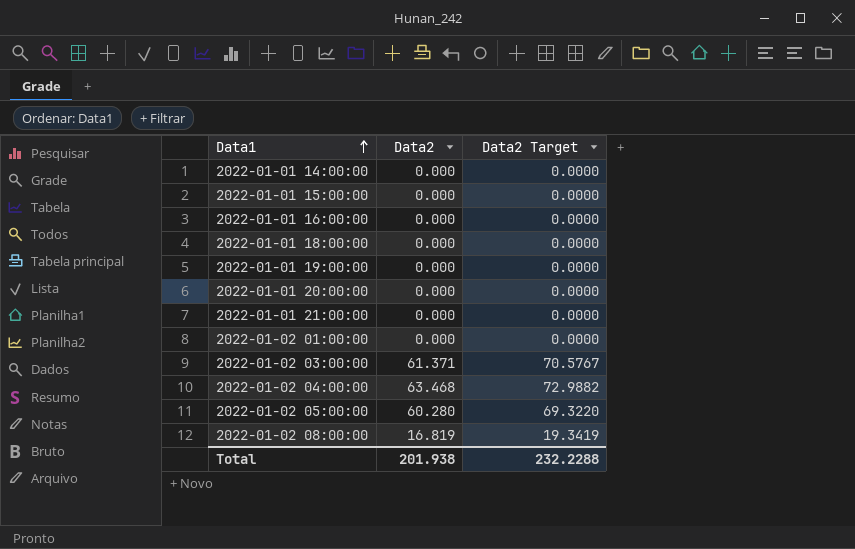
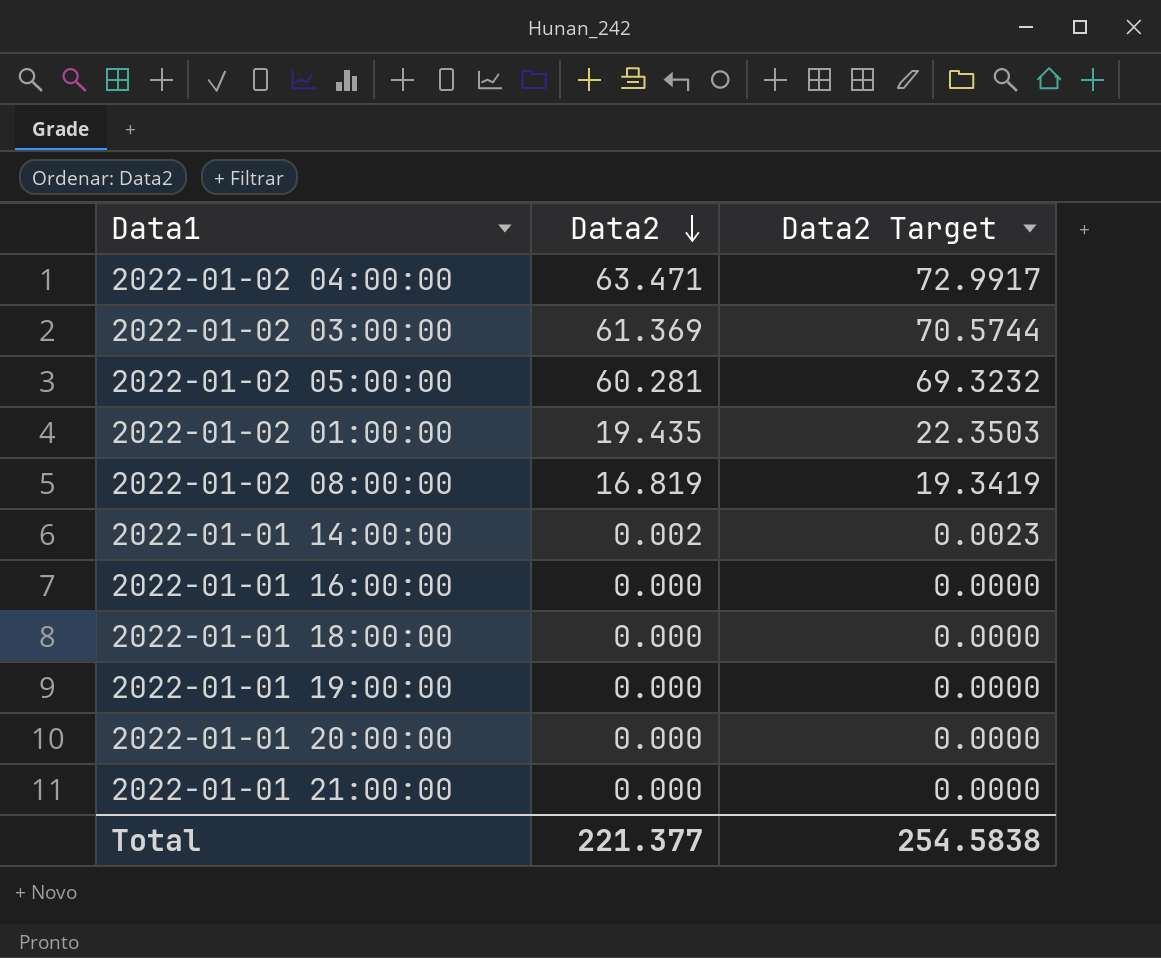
row order: Data1 ascending -> Data2 descending
row 2022-01-01 15:00:00: 0.000 | 0.0000 -> none
2022-01-02 04:00:00 | Data2: 63.468 -> 63.471
2022-01-02 04:00:00 | Data2 Target: 72.9882 -> 72.9917
2022-01-02 03:00:00 | Data2: 61.371 -> 61.369
2022-01-02 03:00:00 | Data2 Target: 70.5767 -> 70.5744
2022-01-02 05:00:00 | Data2: 60.280 -> 60.281
2022-01-02 05:00:00 | Data2 Target: 69.3220 -> 69.3232
2022-01-02 01:00:00 | Data2: 0.000 -> 19.435
2022-01-02 01:00:00 | Data2 Target: 0.0000 -> 22.3503
2022-01-01 14:00:00 | Data2: 0.000 -> 0.002
2022-01-01 14:00:00 | Data2 Target: 0.0000 -> 0.0023
Total | Data2: 201.938 -> 221.377
Total | Data2 Target: 232.2288 -> 254.5838

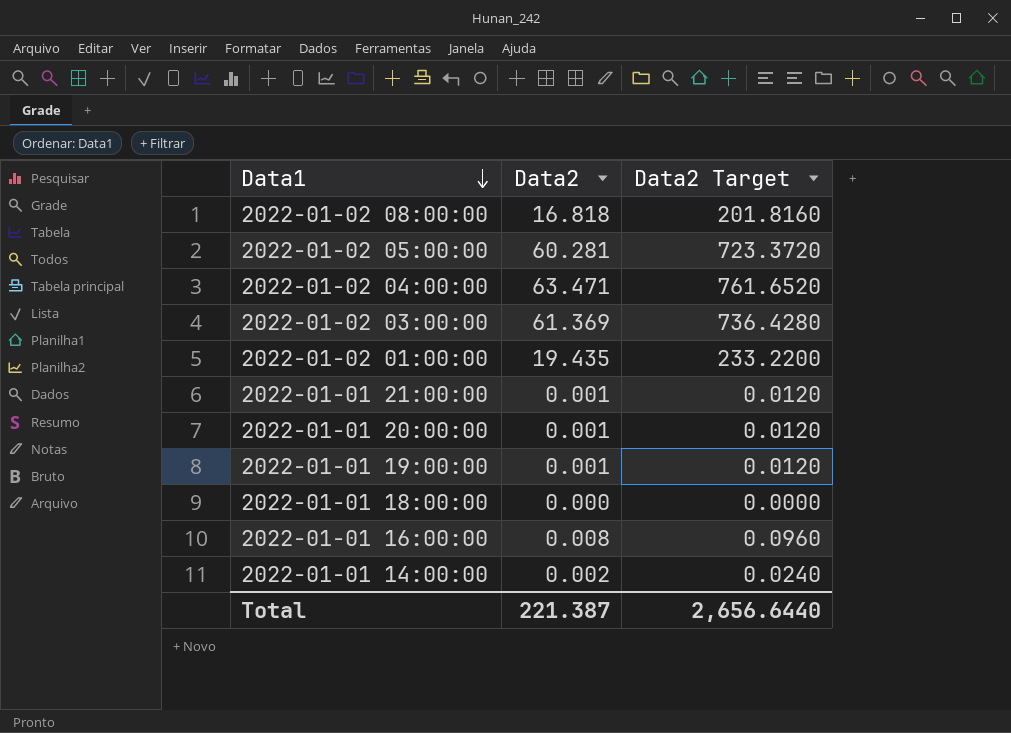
row order: Data2 descending -> Data1 descending
column Data2 Target | formula: [Data2] * 1.15 -> [Data2] * 12
2022-01-02 08:00:00 | Data2: 16.819 -> 16.818
2022-01-01 21:00:00 | Data2: 0.000 -> 0.001
2022-01-01 20:00:00 | Data2: 0.000 -> 0.001
2022-01-01 19:00:00 | Data2: 0.000 -> 0.001
2022-01-01 16:00:00 | Data2: 0.000 -> 0.008
Total | Data2: 221.377 -> 221.387
Total | Data2 Target: 254.5838 -> 2,656.6440

